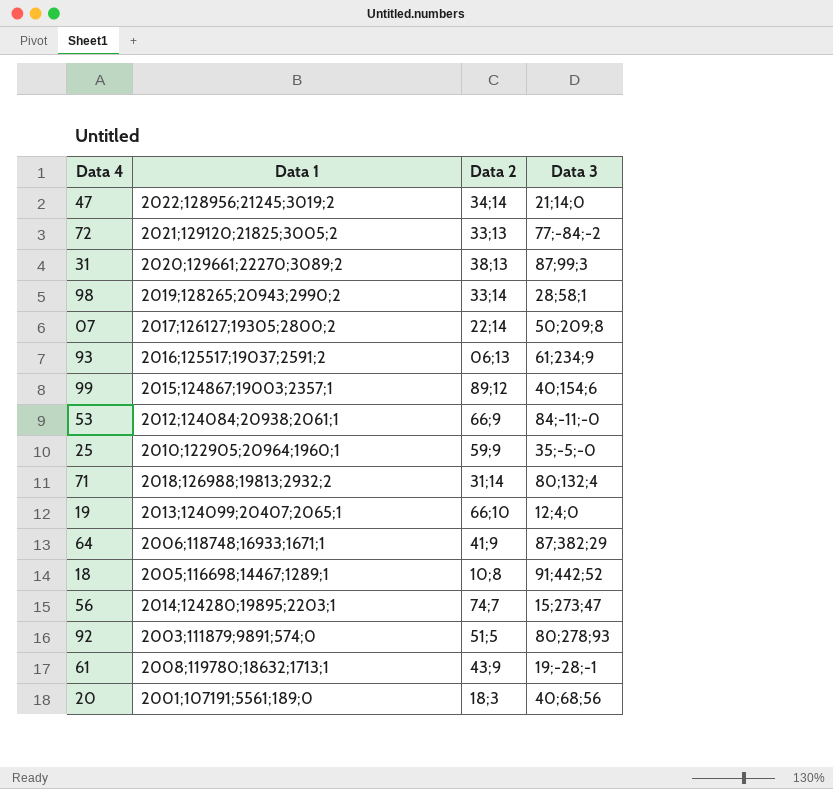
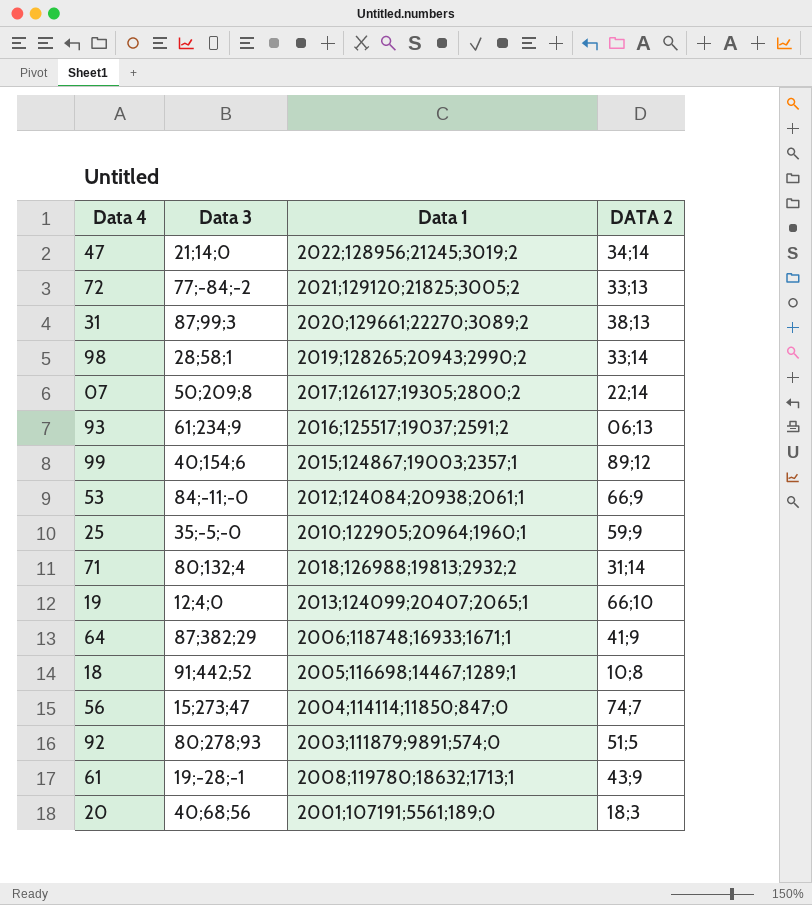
column Data 3 | position: 4 -> 2
column name: Data 2 -> DATA 2
56 | Data 1: 2014;124280;19895;2203;1 -> 2004;114114;11850;847;0

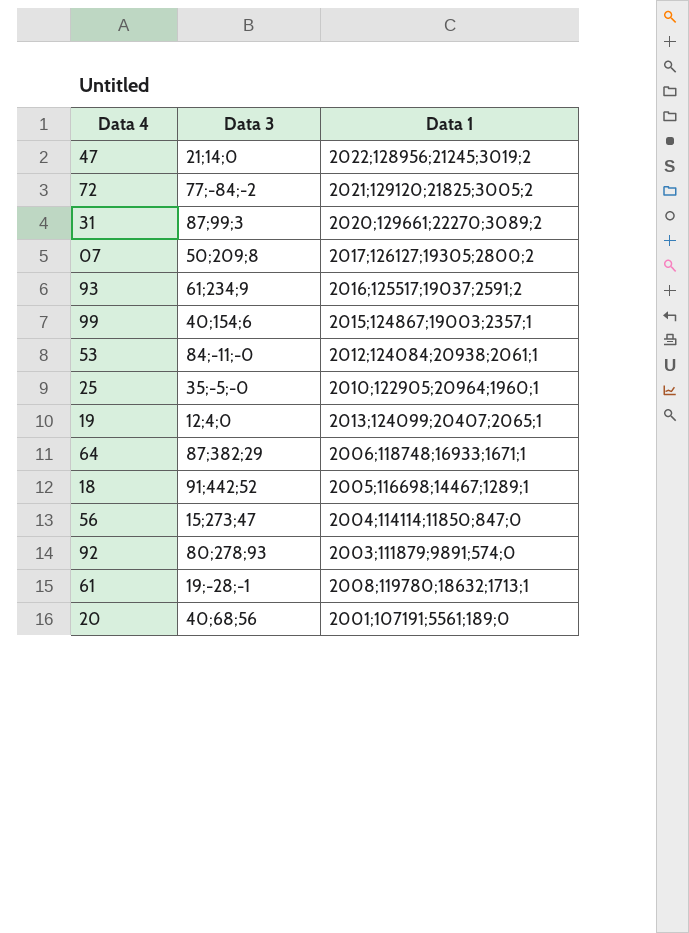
column DATA 2 | position: 4 -> none
row 98: 28;58;1 | 2019;128265;20943;2990;2 | 33;14 -> none
row 71: 80;132;4 | 2018;126988;19813;2932;2 | 31;14 -> none

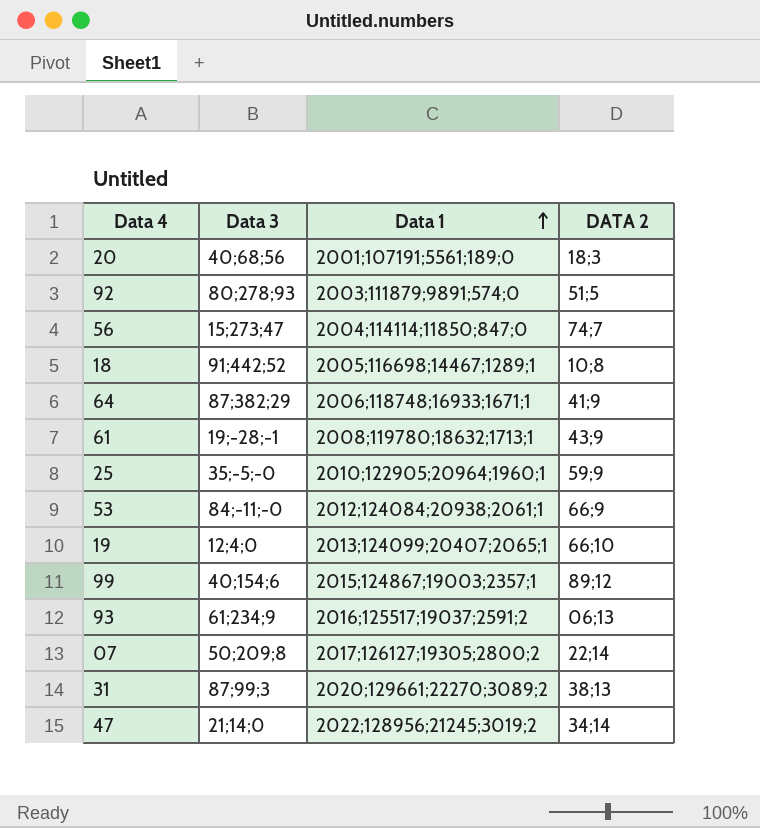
row order: none -> Data 1 ascending
column DATA 2 | position: none -> 4
row 72: 77;-84;-2 | 2021;129120;21825;3005;2 -> none

